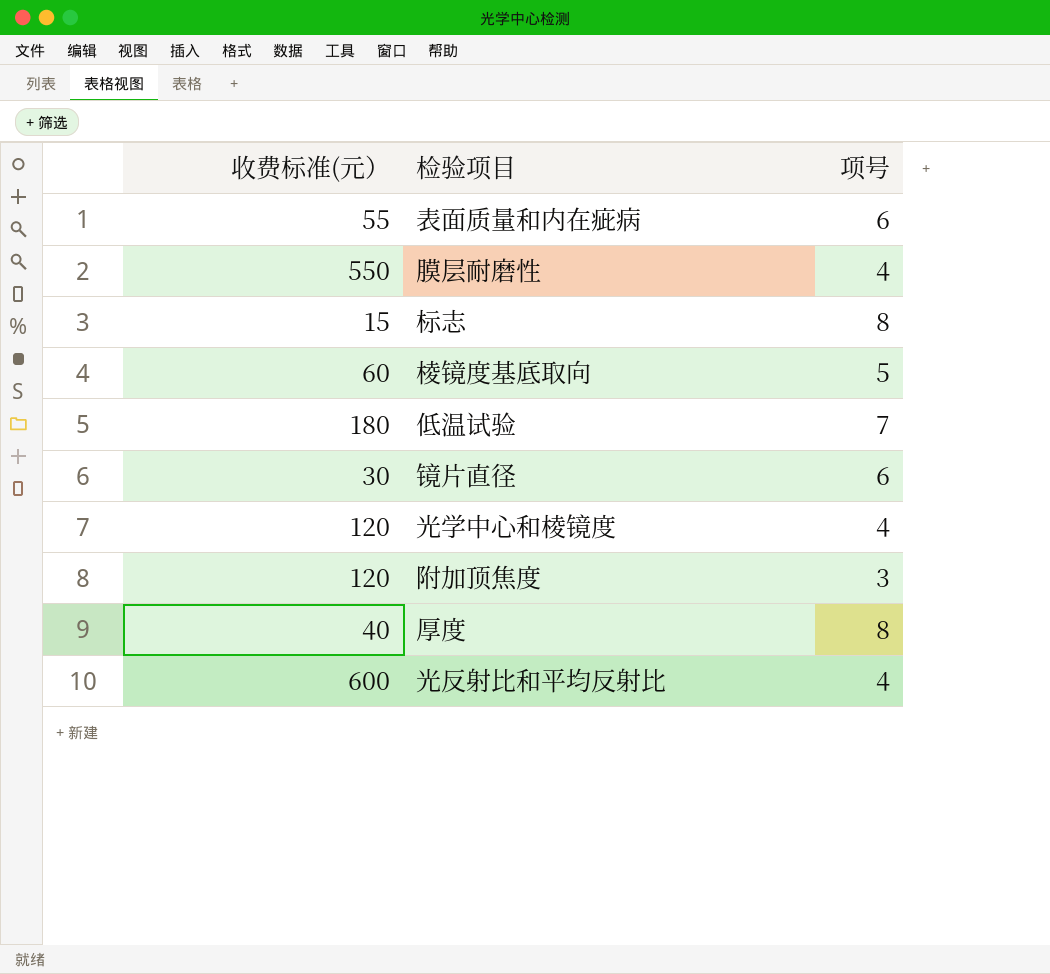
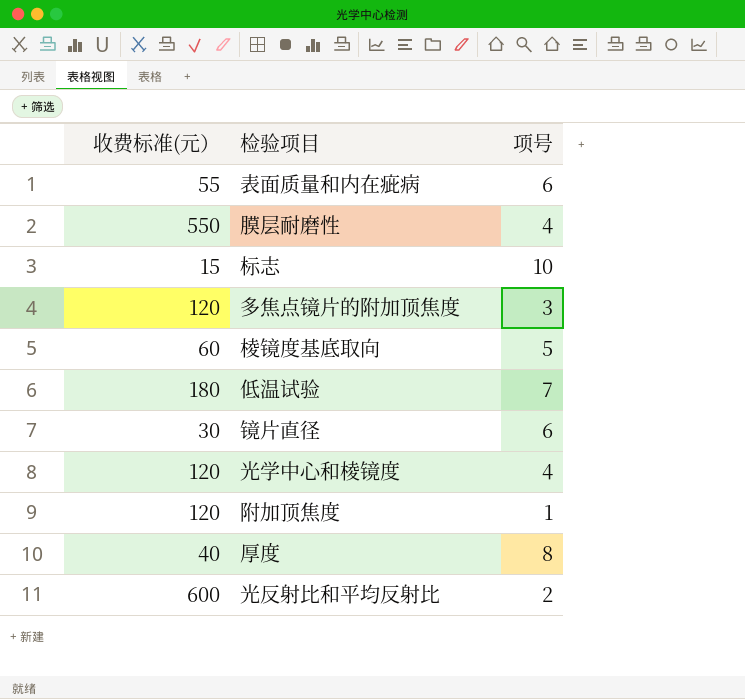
标志 | 项号: 8 -> 10
row 多焦点镜片的附加顶焦度: none -> 120 | 3
附加顶焦度 | 项号: 3 -> 1
光反射比和平均反射比 | 项号: 4 -> 2

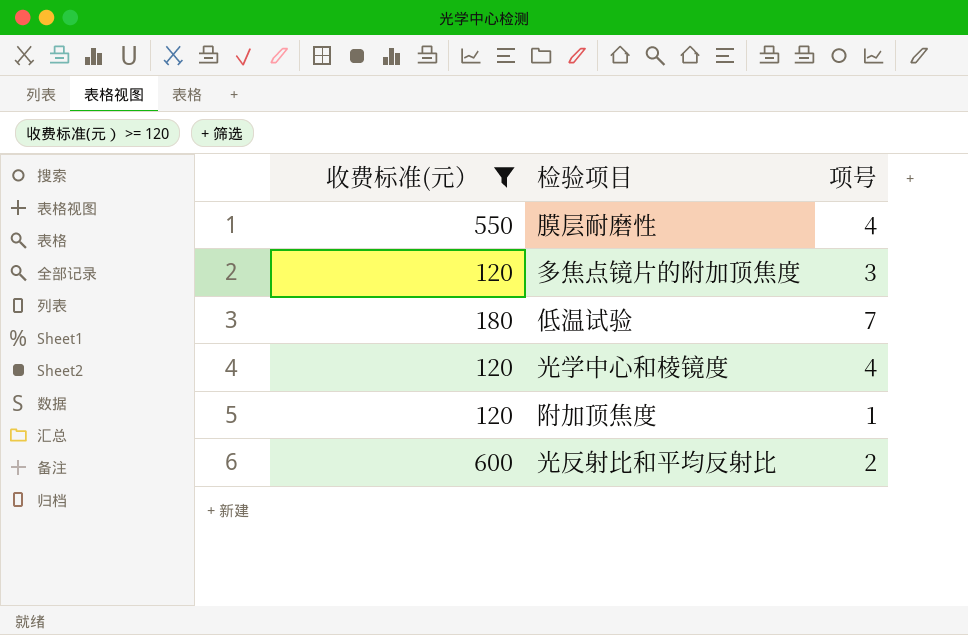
filter: none -> 收费标准(元） >= 120

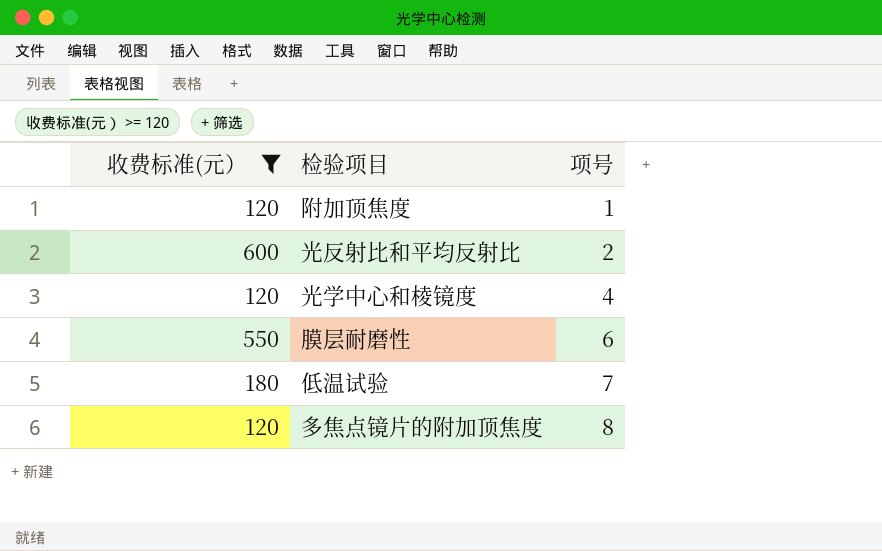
row order: none -> 项号 ascending
膜层耐磨性 | 项号: 4 -> 6
多焦点镜片的附加顶焦度 | 项号: 3 -> 8

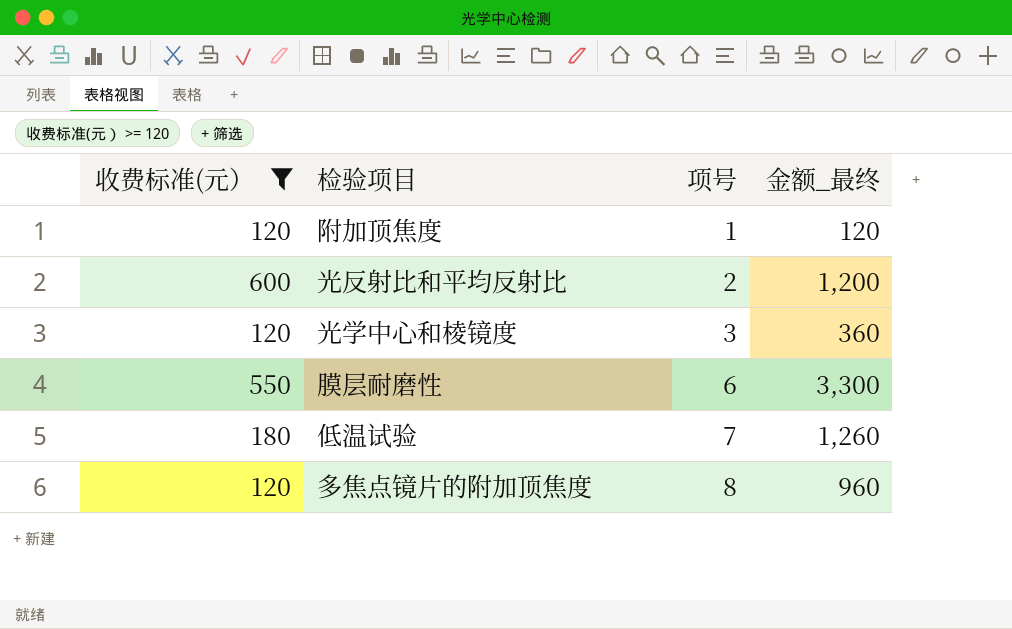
column 金额_最终 | formula: none -> [收费标准(元）] * [项号]
光学中心和棱镜度 | 项号: 4 -> 3

